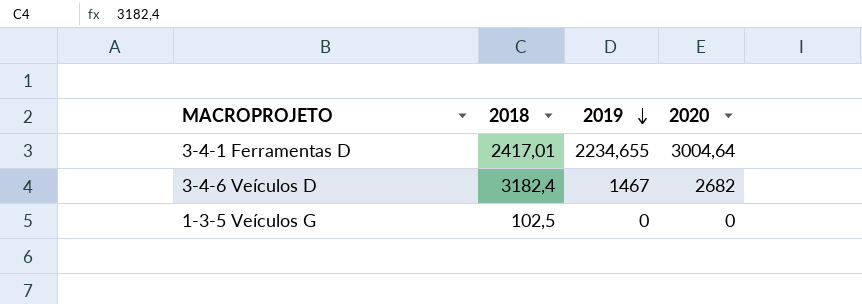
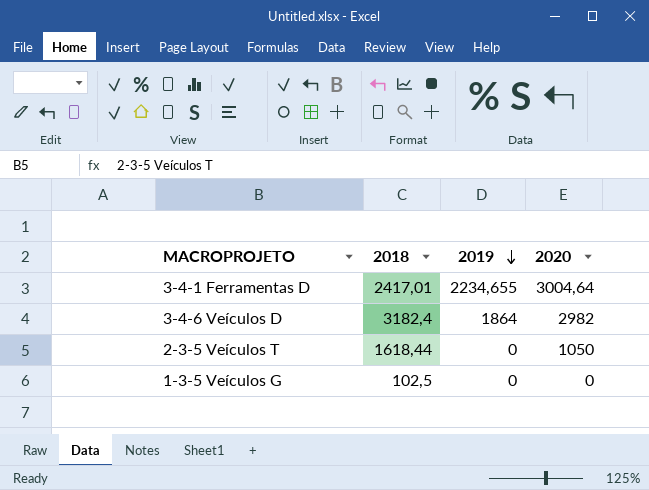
3-4-6 Veículos D | 2019: 1467 -> 1864
3-4-6 Veículos D | 2020: 2682 -> 2982
row 2-3-5 Veículos T: none -> 1618,44 | 0 | 1050

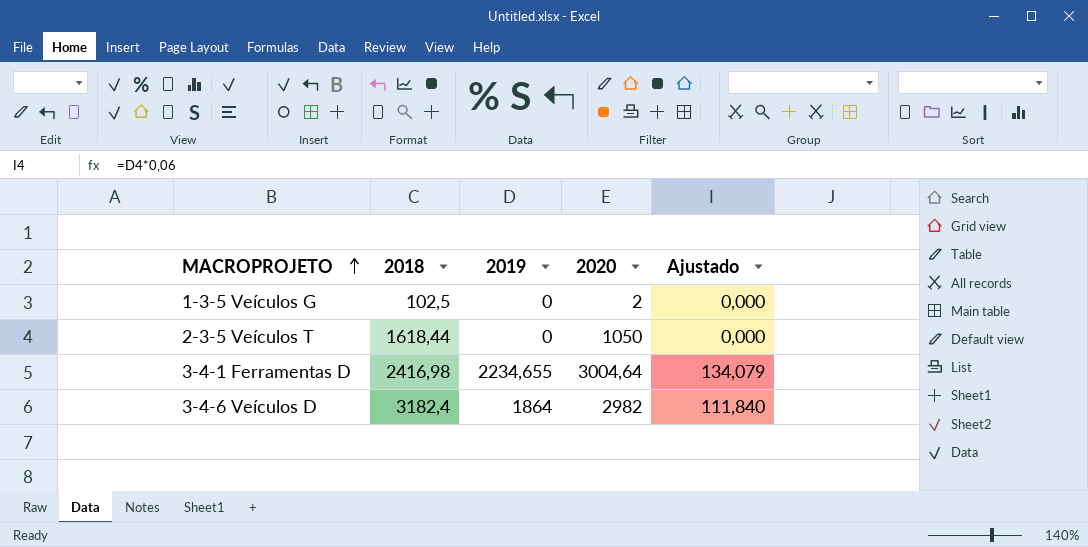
row order: 2019 descending -> MACROPROJETO ascending
column Ajustado | formula: none -> [2019] * 0,06
1-3-5 Veículos G | 2020: 0 -> 2
3-4-1 Ferramentas D | 2018: 2417,01 -> 2416,98

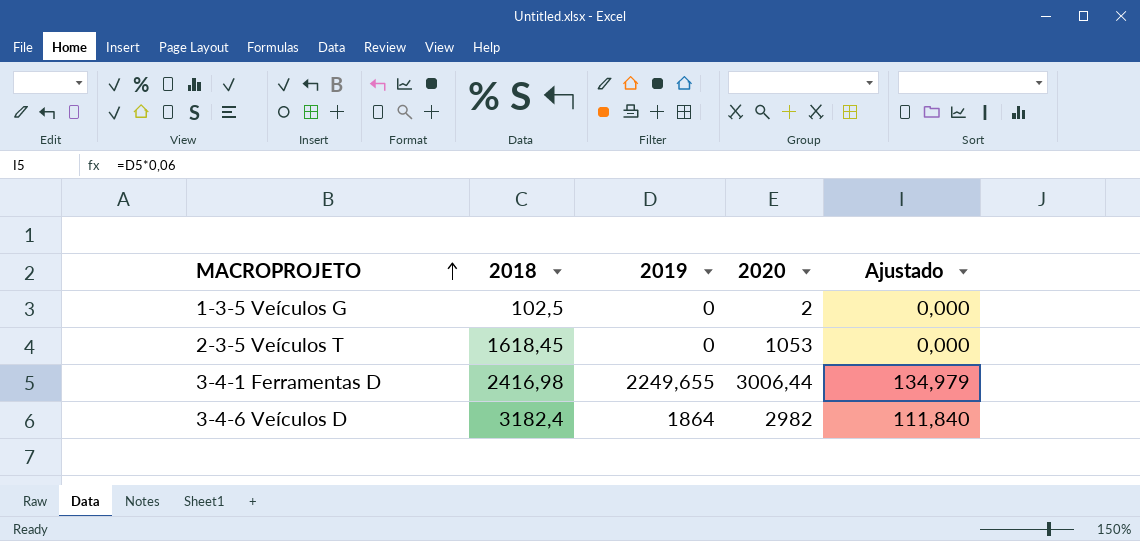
2-3-5 Veículos T | 2018: 1618,44 -> 1618,45
2-3-5 Veículos T | 2020: 1050 -> 1053
3-4-1 Ferramentas D | 2019: 2234,655 -> 2249,655
3-4-1 Ferramentas D | 2020: 3004,64 -> 3006,44
3-4-1 Ferramentas D | Ajustado: 134,079 -> 134,979

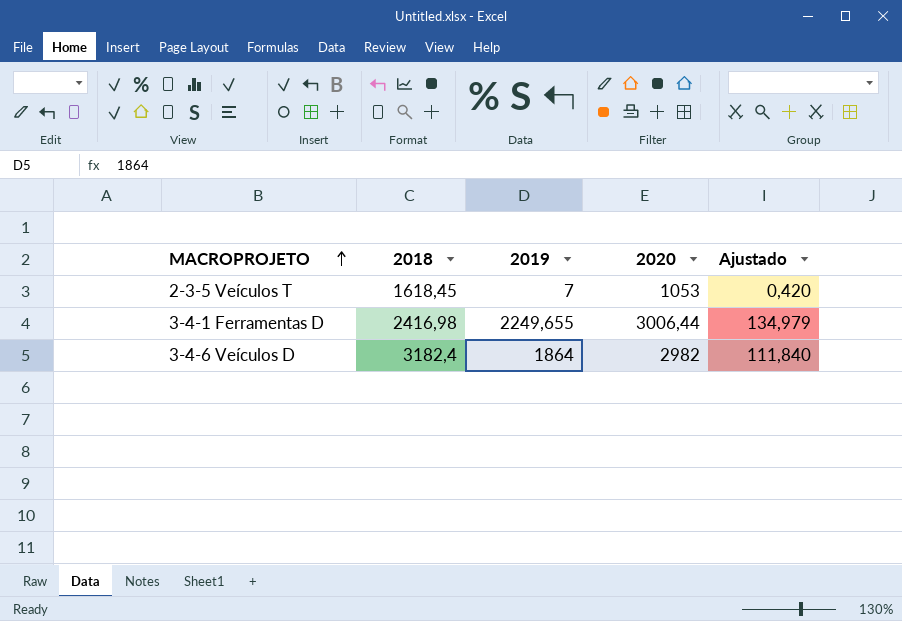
row 1-3-5 Veículos G: 102,5 | 0 | 2 | 0,000 -> none
2-3-5 Veículos T | 2019: 0 -> 7
2-3-5 Veículos T | Ajustado: 0,000 -> 0,420

